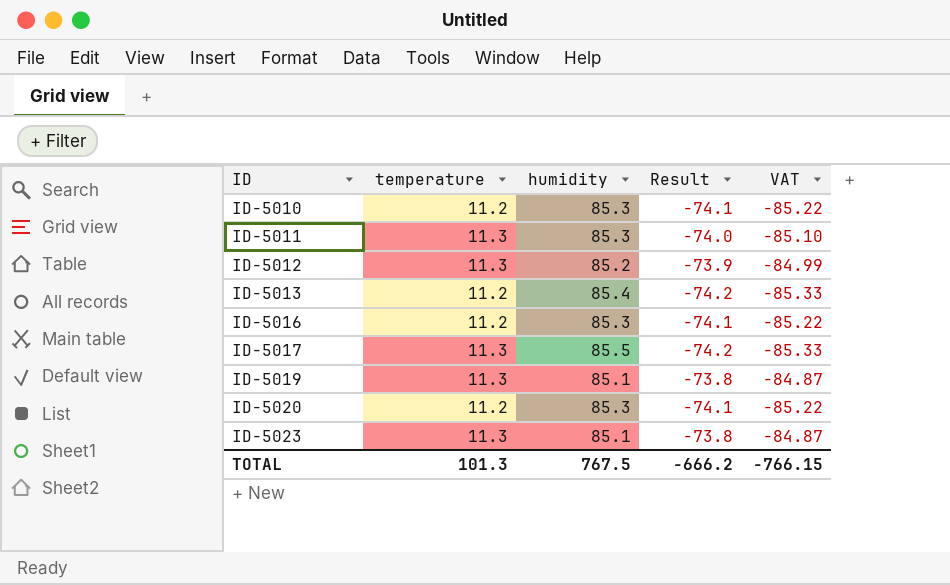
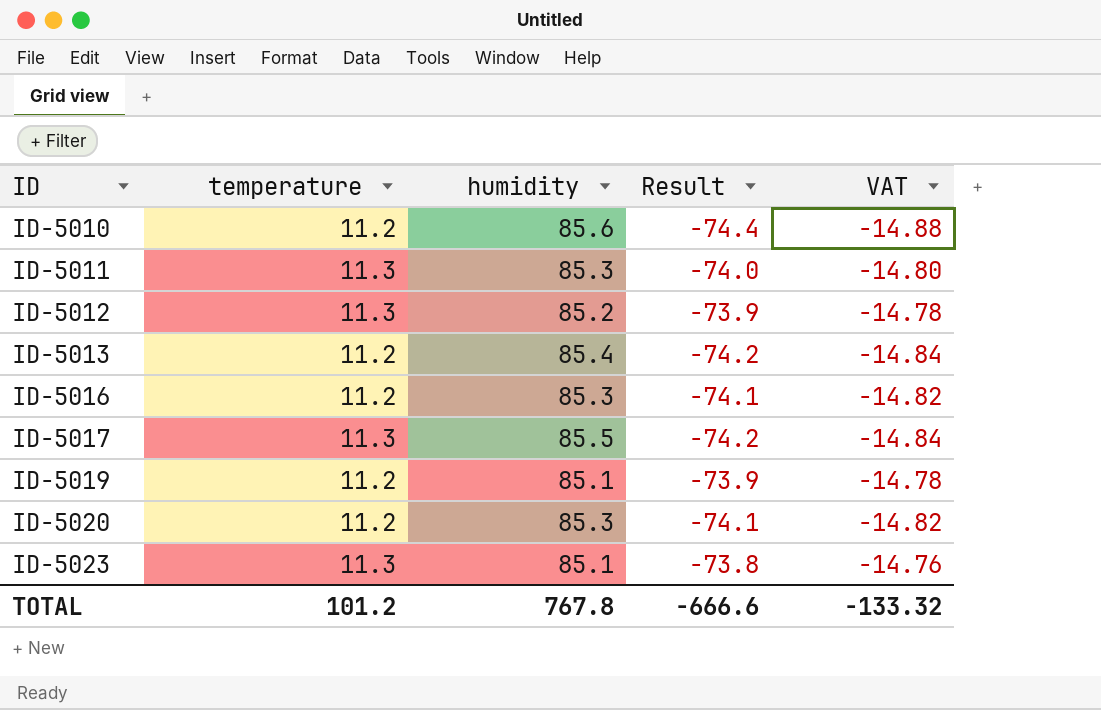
column VAT | formula: [Result] * 1.15 -> [Result] * 0.2
ID-5010 | humidity: 85.3 -> 85.6
ID-5010 | Result: -74.1 -> -74.4
ID-5019 | temperature: 11.3 -> 11.2
ID-5019 | Result: -73.8 -> -73.9
TOTAL | temperature: 101.3 -> 101.2
TOTAL | humidity: 767.5 -> 767.8
TOTAL | Result: -666.2 -> -666.6
TOTAL | VAT: -766.15 -> -133.32

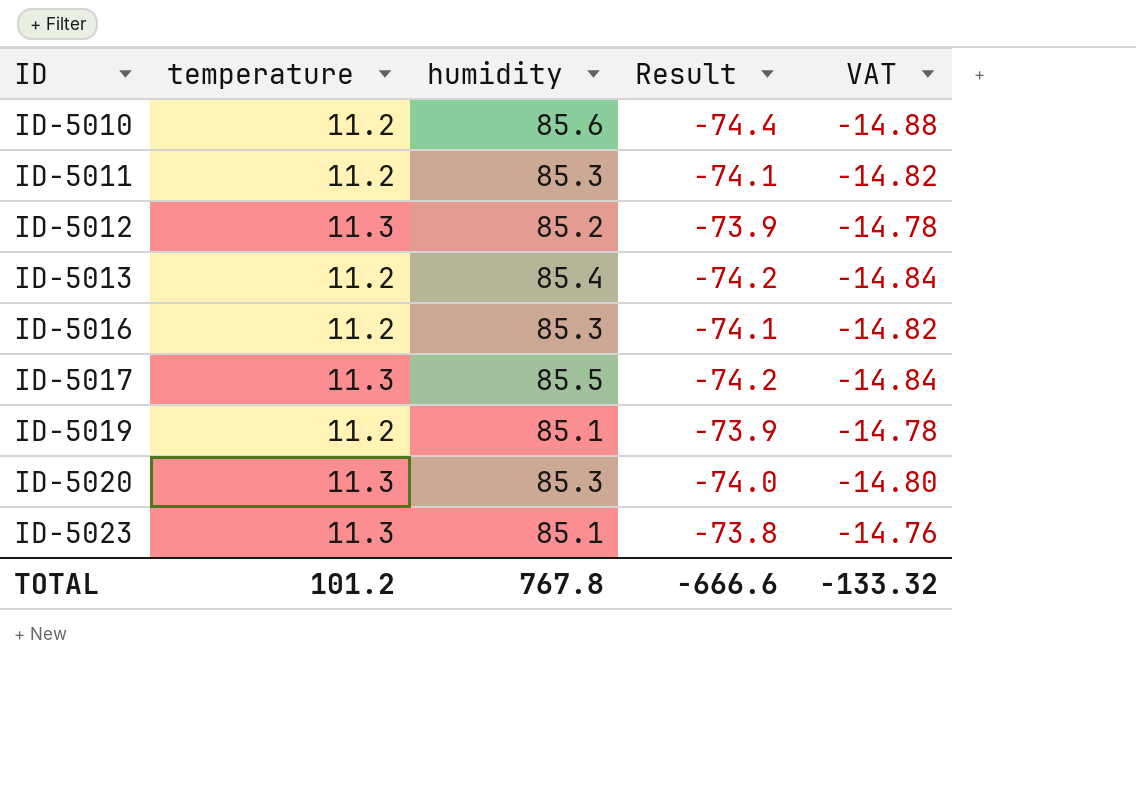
ID-5011 | temperature: 11.3 -> 11.2
ID-5011 | Result: -74.0 -> -74.1
ID-5011 | VAT: -14.80 -> -14.82
ID-5020 | temperature: 11.2 -> 11.3
ID-5020 | Result: -74.1 -> -74.0
ID-5020 | VAT: -14.82 -> -14.80

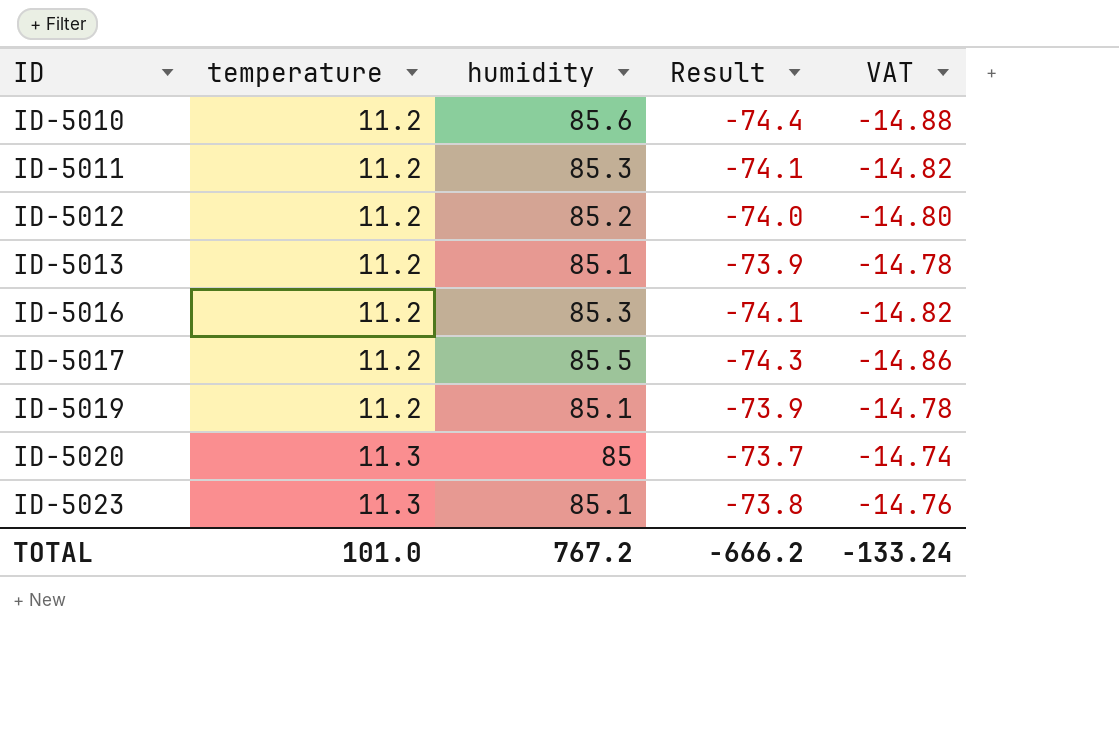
ID-5012 | temperature: 11.3 -> 11.2
ID-5012 | Result: -73.9 -> -74.0
ID-5012 | VAT: -14.78 -> -14.80
ID-5013 | humidity: 85.4 -> 85.1
ID-5013 | Result: -74.2 -> -73.9
ID-5013 | VAT: -14.84 -> -14.78
ID-5017 | temperature: 11.3 -> 11.2
ID-5017 | Result: -74.2 -> -74.3
ID-5017 | VAT: -14.84 -> -14.86
ID-5020 | humidity: 85.3 -> 85
ID-5020 | Result: -74.0 -> -73.7
ID-5020 | VAT: -14.80 -> -14.74
TOTAL | temperature: 101.2 -> 101.0
TOTAL | humidity: 767.8 -> 767.2
TOTAL | Result: -666.6 -> -666.2
TOTAL | VAT: -133.32 -> -133.24

